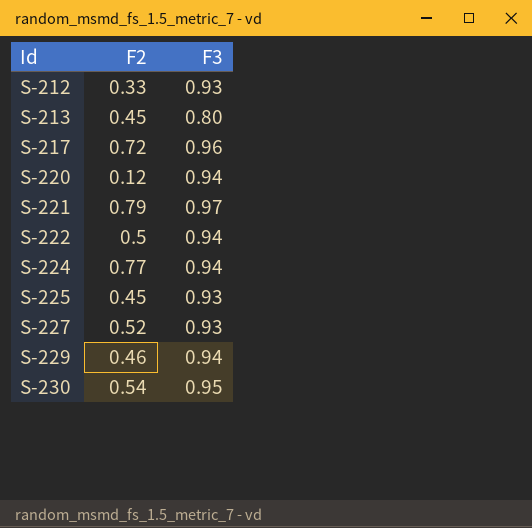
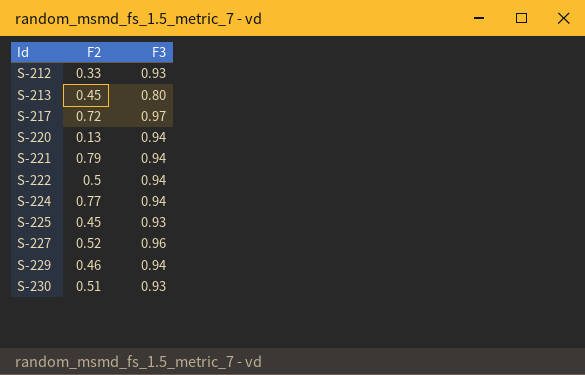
S-217 | F3: 0.96 -> 0.97
S-220 | F2: 0.12 -> 0.13
S-221 | F3: 0.97 -> 0.94
S-227 | F3: 0.93 -> 0.96
S-230 | F2: 0.54 -> 0.51
S-230 | F3: 0.95 -> 0.93

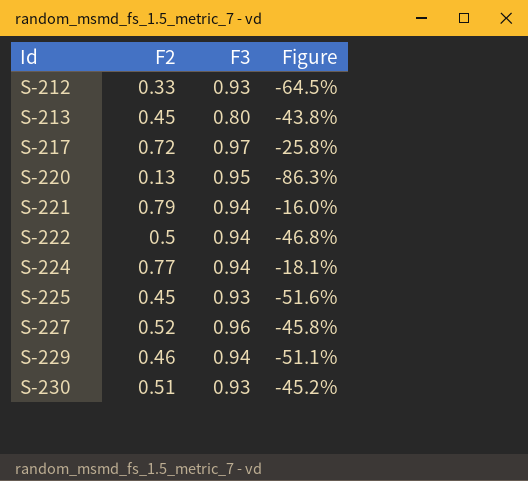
column Figure | formula: none -> ([F2] - [F3]) / [F3]
S-220 | F3: 0.94 -> 0.95

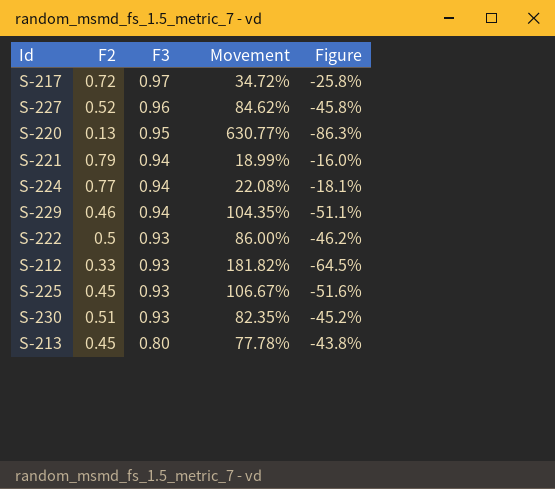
row order: Id ascending -> F3 descending
column Movement | formula: none -> ([F3] - [F2]) / [F2]
S-222 | F3: 0.94 -> 0.93
S-222 | Figure: -46.8% -> -46.2%

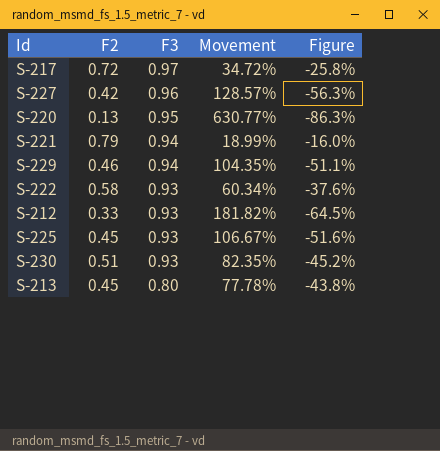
row S-224: 0.77 | 0.94 | 22.08% | -18.1% -> none
S-227 | F2: 0.52 -> 0.42
S-227 | Movement: 84.62% -> 128.57%
S-227 | Figure: -45.8% -> -56.3%
S-222 | F2: 0.5 -> 0.58
S-222 | Movement: 86.00% -> 60.34%
S-222 | Figure: -46.2% -> -37.6%

